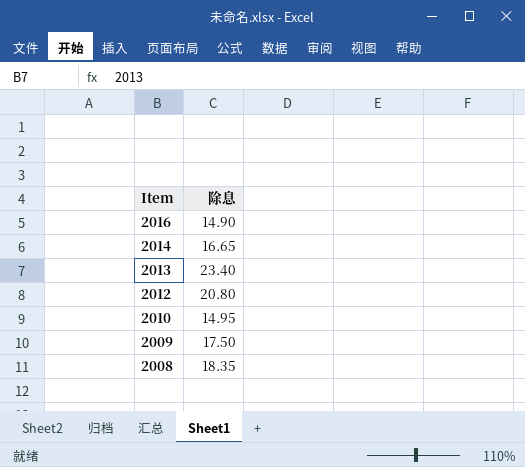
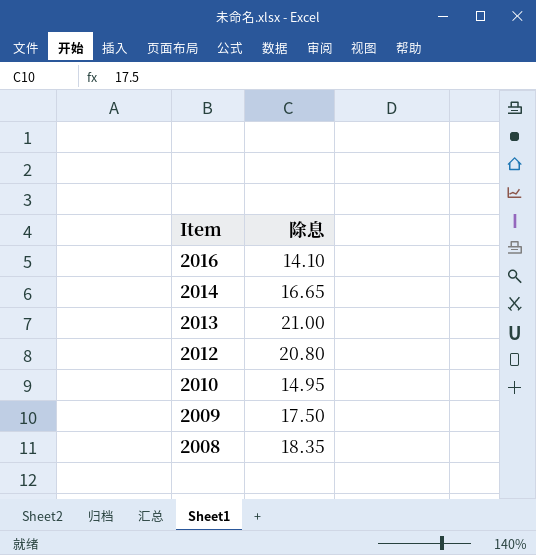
2016 | 除息: 14.90 -> 14.10
2013 | 除息: 23.40 -> 21.00

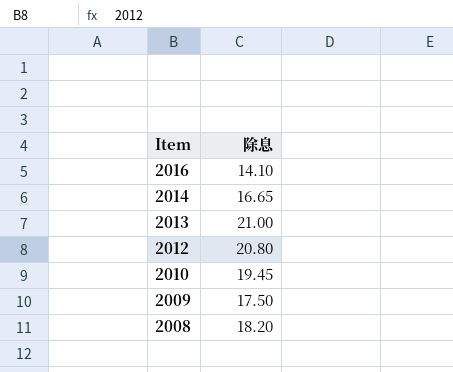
2010 | 除息: 14.95 -> 19.45
2008 | 除息: 18.35 -> 18.20

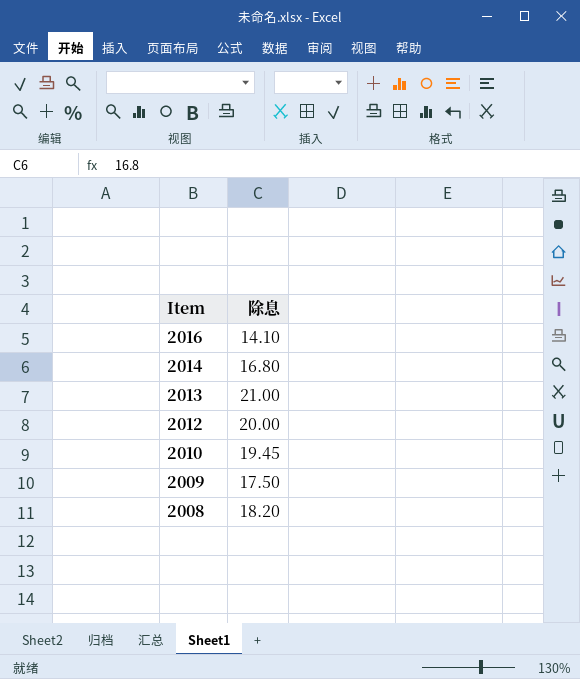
2014 | 除息: 16.65 -> 16.80
2012 | 除息: 20.80 -> 20.00

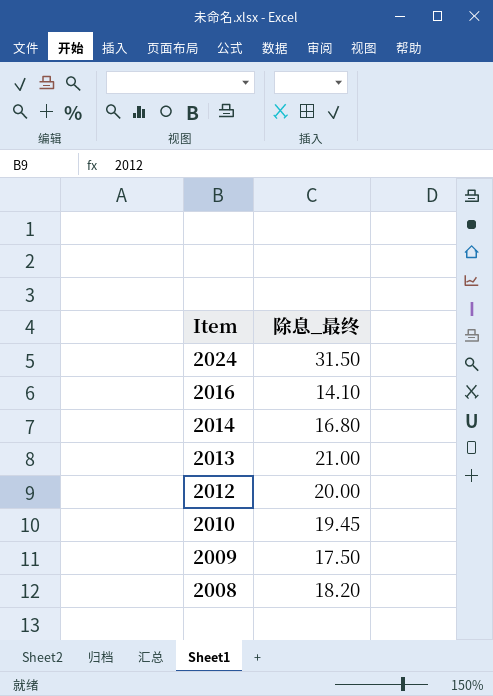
column name: 除息 -> 除息_最终
row 2024: none -> 31.50

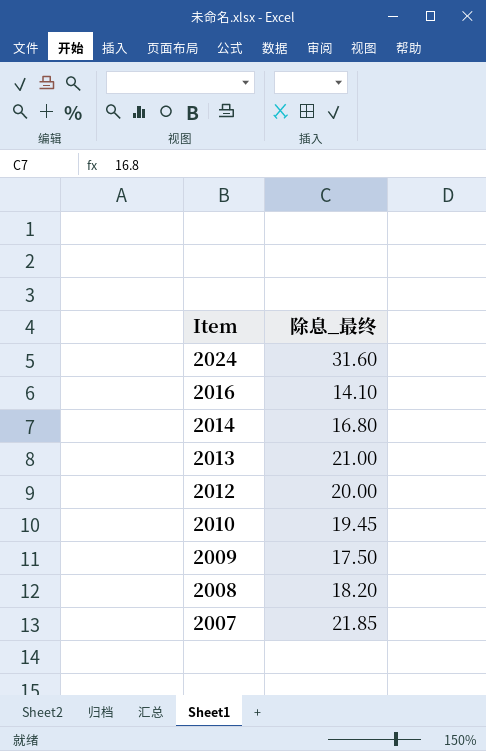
2024 | 除息_最终: 31.50 -> 31.60
row 2007: none -> 21.85

